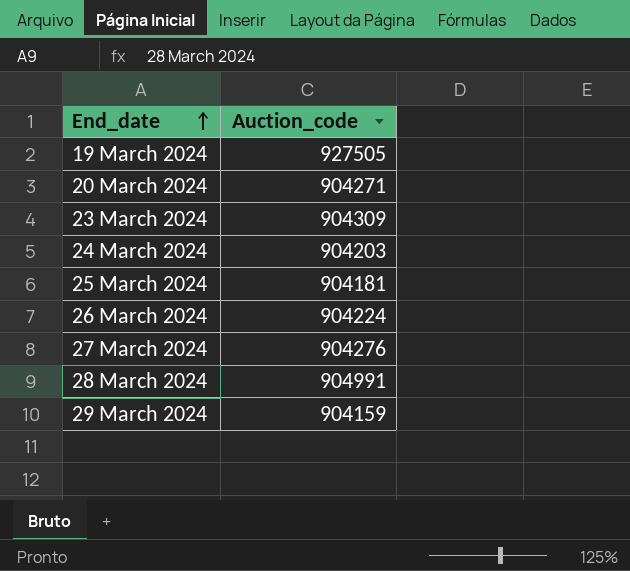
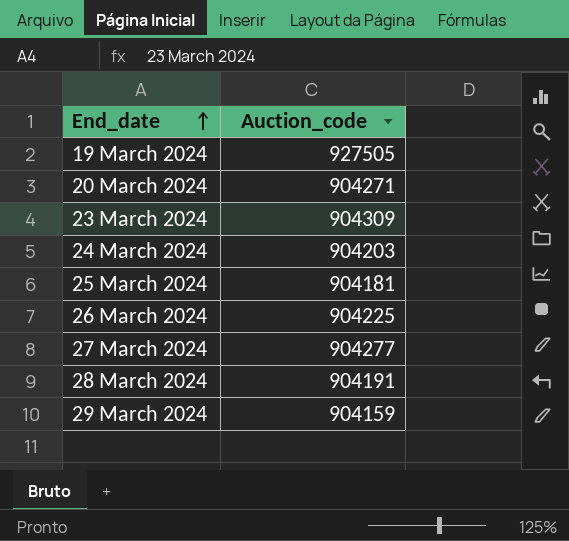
26 March 2024 | Auction_code: 904224 -> 904225
27 March 2024 | Auction_code: 904276 -> 904277
28 March 2024 | Auction_code: 904991 -> 904191

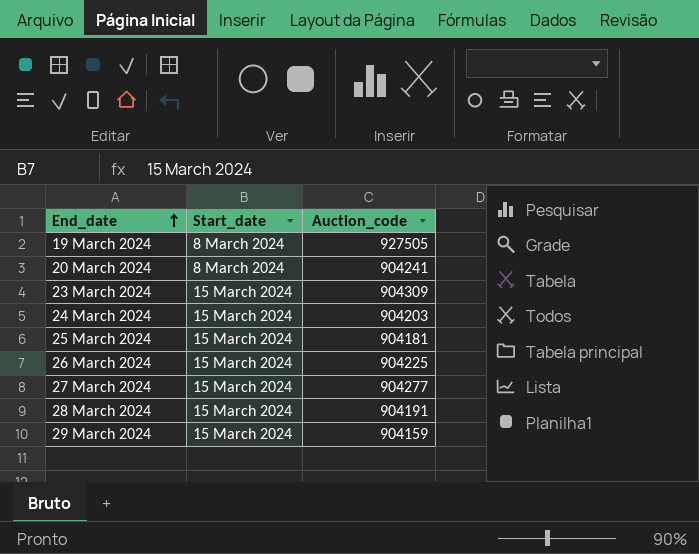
column Start_date | position: none -> 2
20 March 2024 | Auction_code: 904271 -> 904241

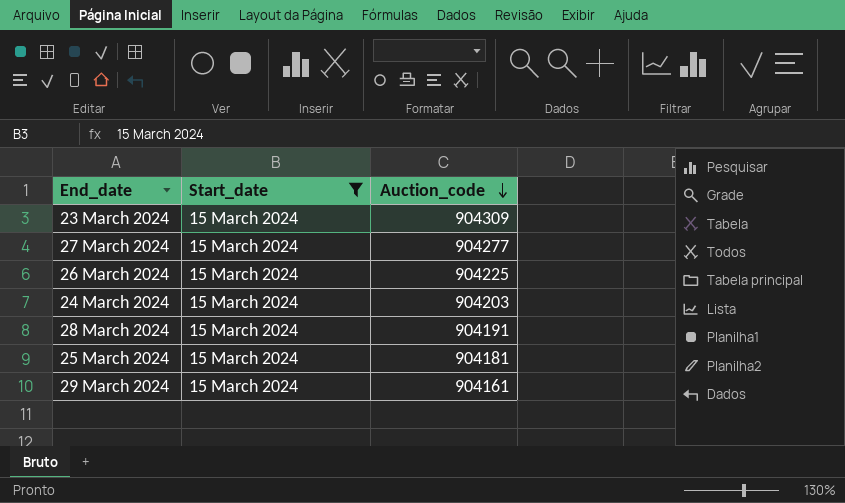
filter: none -> Start_date = 15 March 2024
row order: End_date ascending -> Auction_code descending
29 March 2024 | Auction_code: 904159 -> 904161

